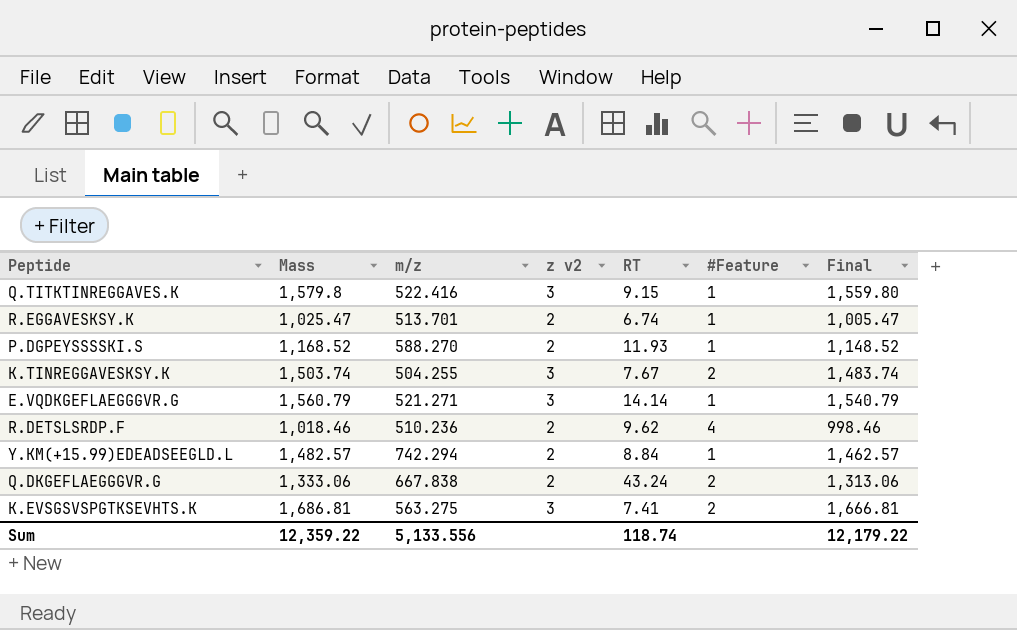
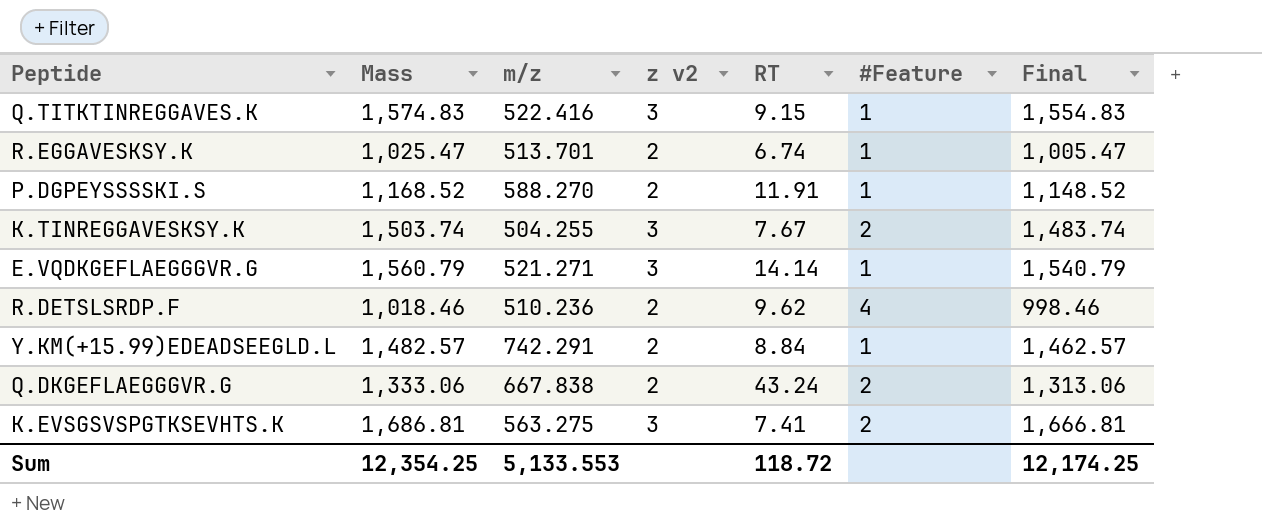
Q.TITKTINREGGAVES.K | Mass: 1,579.8 -> 1,574.83
Q.TITKTINREGGAVES.K | Final: 1,559.80 -> 1,554.83
P.DGPEYSSSSKI.S | RT: 11.93 -> 11.91
Y.KM(+15.99)EDEADSEEGLD.L | m/z: 742.294 -> 742.291
Sum | Mass: 12,359.22 -> 12,354.25
Sum | m/z: 5,133.556 -> 5,133.553
Sum | RT: 118.74 -> 118.72
Sum | Final: 12,179.22 -> 12,174.25

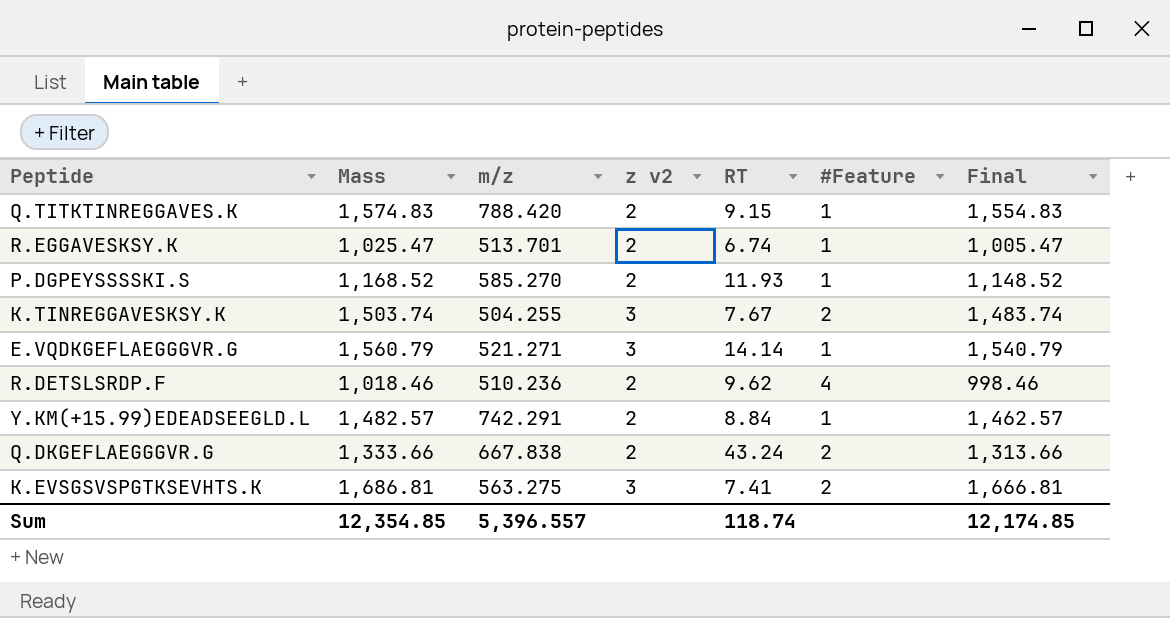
Q.TITKTINREGGAVES.K | m/z: 522.416 -> 788.420
Q.TITKTINREGGAVES.K | z v2: 3 -> 2
P.DGPEYSSSSKI.S | m/z: 588.270 -> 585.270
P.DGPEYSSSSKI.S | RT: 11.91 -> 11.93
Q.DKGEFLAEGGGVR.G | Mass: 1,333.06 -> 1,333.66
Q.DKGEFLAEGGGVR.G | Final: 1,313.06 -> 1,313.66
Sum | Mass: 12,354.25 -> 12,354.85
Sum | m/z: 5,133.553 -> 5,396.557
Sum | RT: 118.72 -> 118.74
Sum | Final: 12,174.25 -> 12,174.85

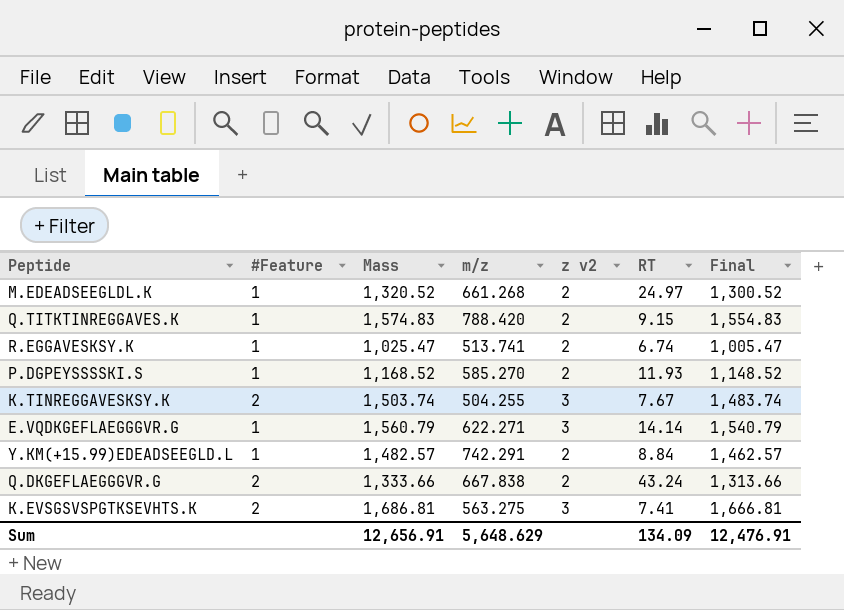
column #Feature | position: 6 -> 2
row R.DETSLSRDP.F: 1,018.46 | 510.236 | 2 | 9.62 | 4 | 998.46 -> none
row M.EDEADSEEGLDL.K: none -> 1 | 1,320.52 | 661.268 | 2 | 24.97 | 1,300.52
R.EGGAVESKSY.K | m/z: 513.701 -> 513.741
E.VQDKGEFLAEGGGVR.G | m/z: 521.271 -> 622.271
Sum | Mass: 12,354.85 -> 12,656.91
Sum | m/z: 5,396.557 -> 5,648.629
Sum | RT: 118.74 -> 134.09
Sum | Final: 12,174.85 -> 12,476.91

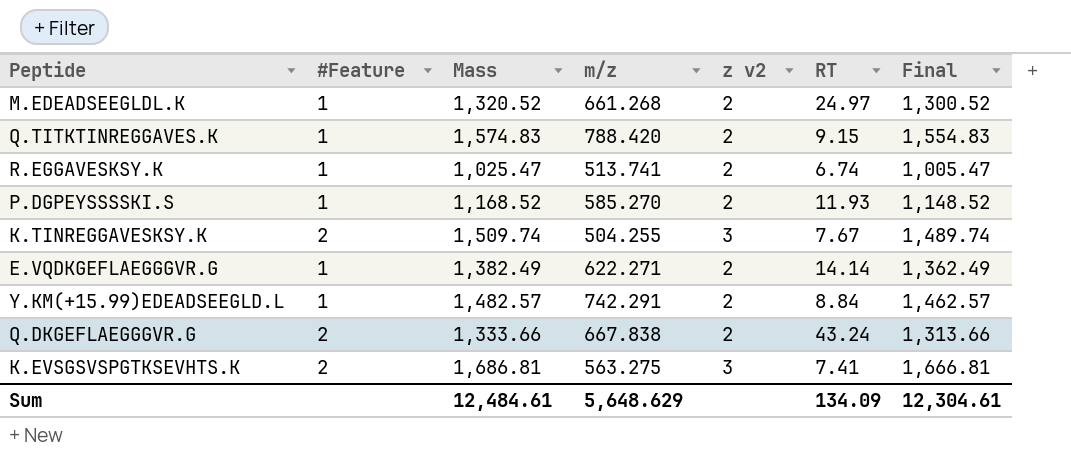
K.TINREGGAVESKSY.K | Mass: 1,503.74 -> 1,509.74
K.TINREGGAVESKSY.K | Final: 1,483.74 -> 1,489.74
E.VQDKGEFLAEGGGVR.G | Mass: 1,560.79 -> 1,382.49
E.VQDKGEFLAEGGGVR.G | z v2: 3 -> 2
E.VQDKGEFLAEGGGVR.G | Final: 1,540.79 -> 1,362.49
Sum | Mass: 12,656.91 -> 12,484.61
Sum | Final: 12,476.91 -> 12,304.61

